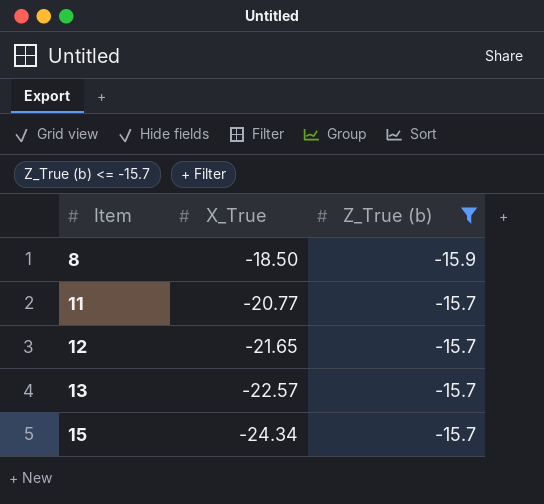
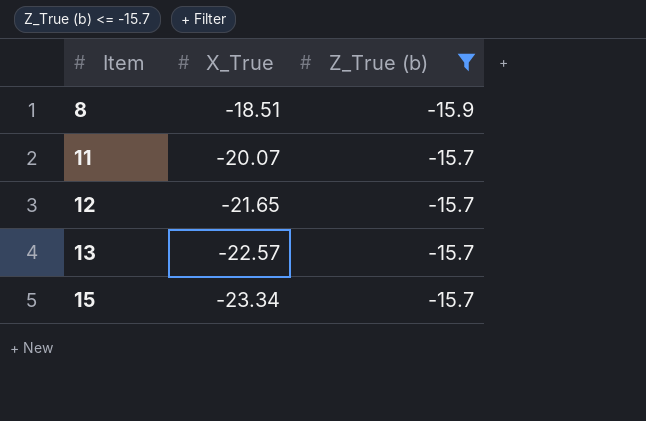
8 | X_True: -18.50 -> -18.51
11 | X_True: -20.77 -> -20.07
15 | X_True: -24.34 -> -23.34

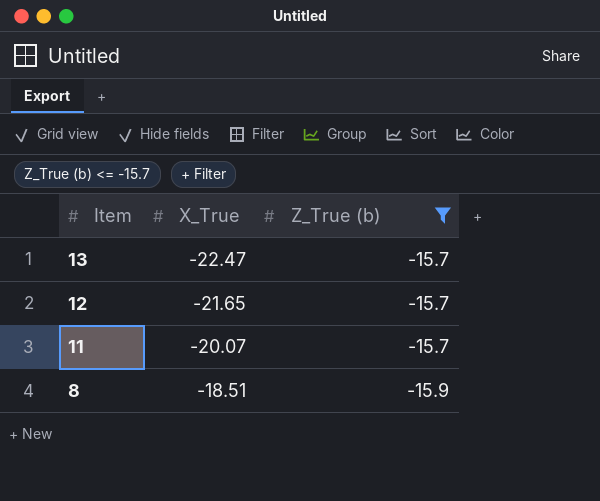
row order: Item ascending -> Item descending
row 15: -23.34 | -15.7 -> none
13 | X_True: -22.57 -> -22.47

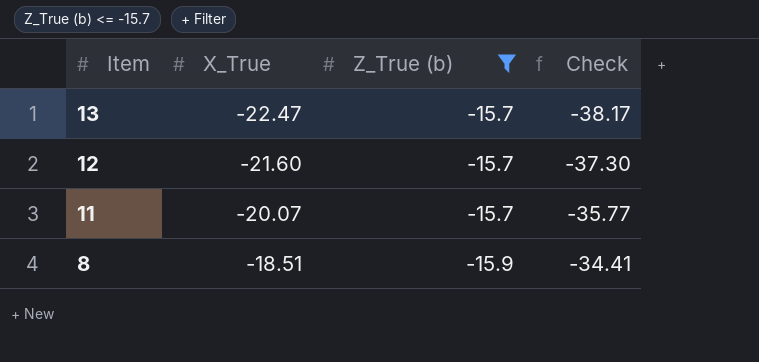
column Check | formula: none -> [X_True] + [Z_True (b)]
12 | X_True: -21.65 -> -21.60

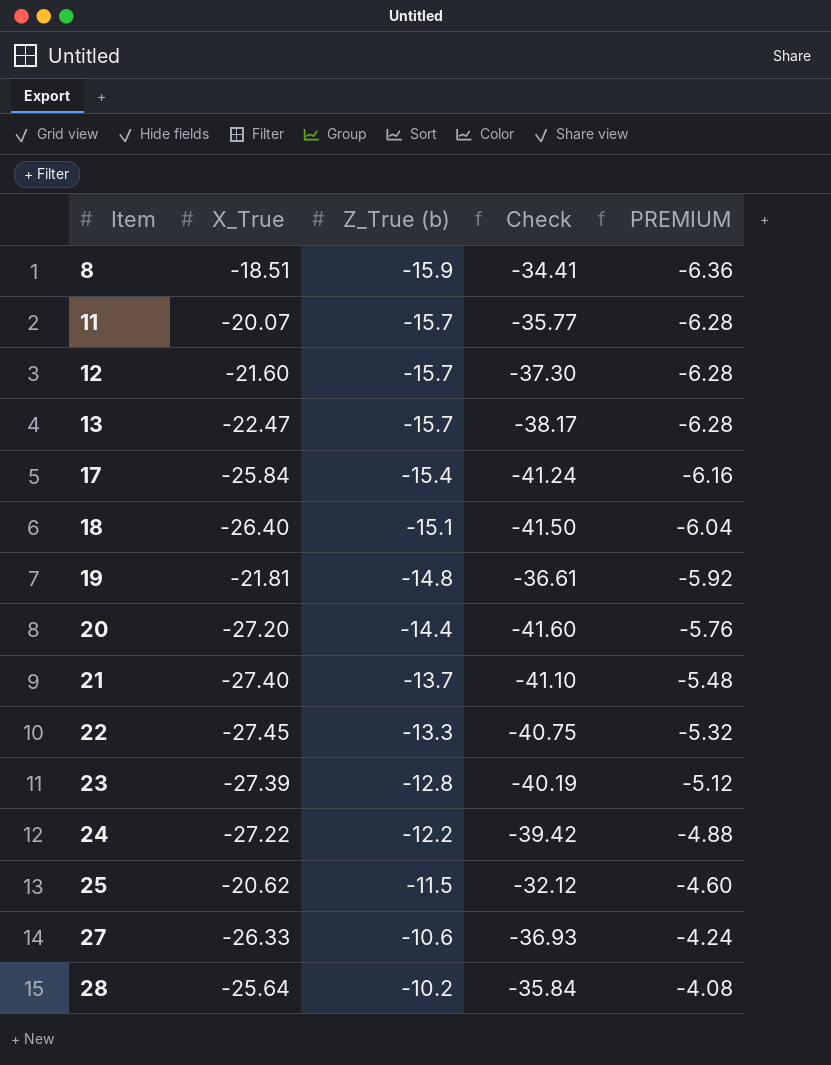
filter: Z_True (b) <= -15.7 -> none
row order: Item descending -> Item ascending
column PREMIUM | formula: none -> [Z_True (b)] * 0.4

